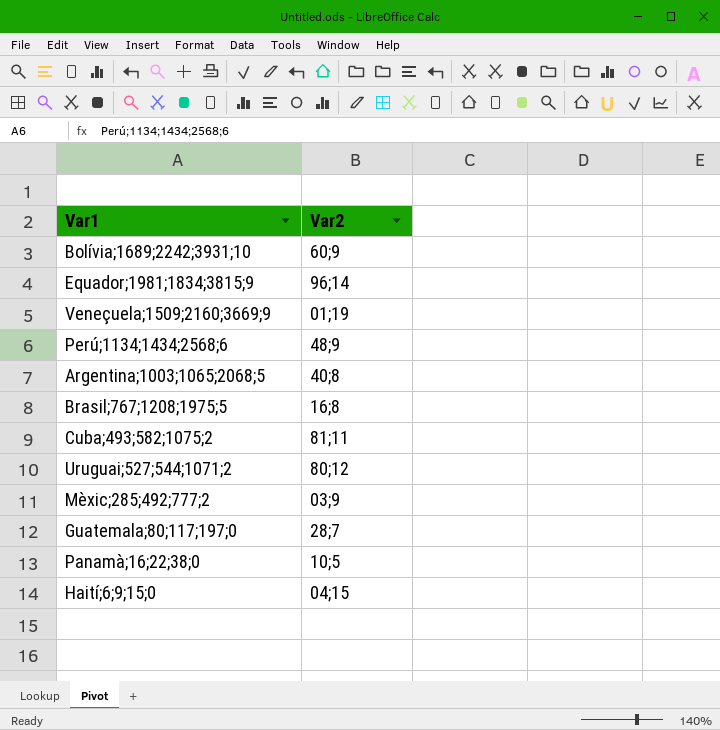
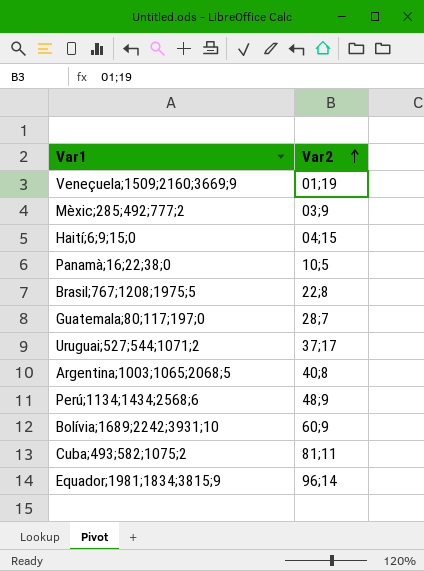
row order: none -> Var2 ascending
Brasil;767;1208;1975;5 | Var2: 16;8 -> 22;8
Uruguai;527;544;1071;2 | Var2: 80;12 -> 37;17

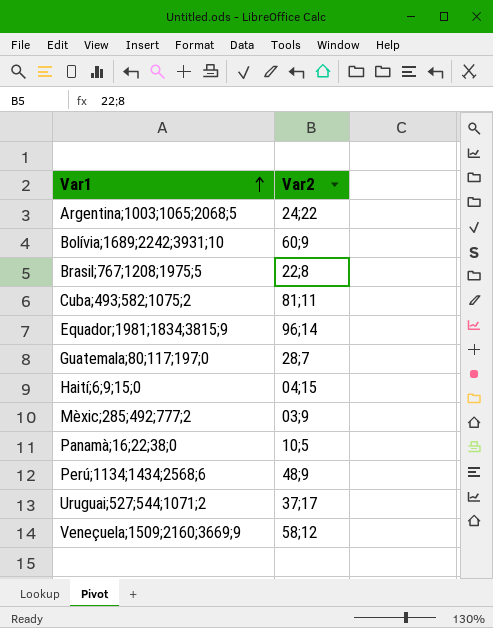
row order: Var2 ascending -> Var1 ascending
Argentina;1003;1065;2068;5 | Var2: 40;8 -> 24;22
Veneçuela;1509;2160;3669;9 | Var2: 01;19 -> 58;12

